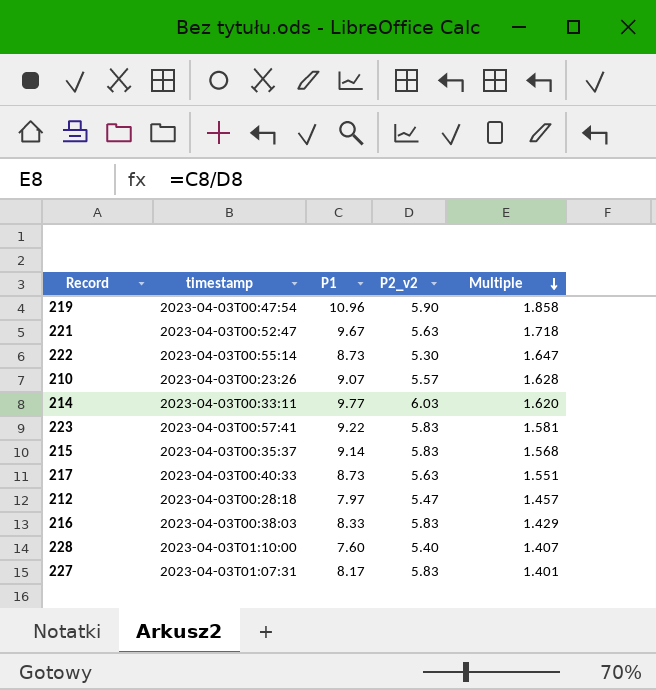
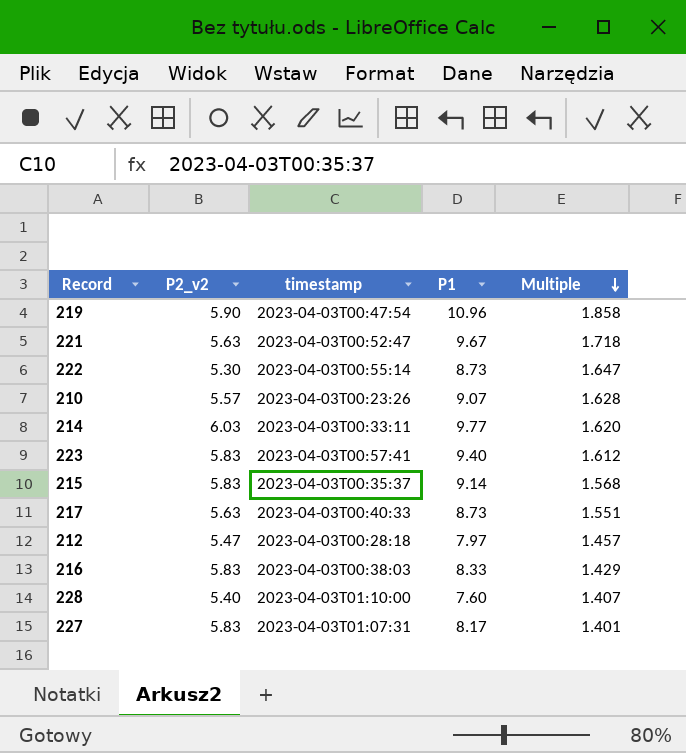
column P2_v2 | position: 4 -> 2
223 | P1: 9.22 -> 9.40
223 | Multiple: 1.581 -> 1.612

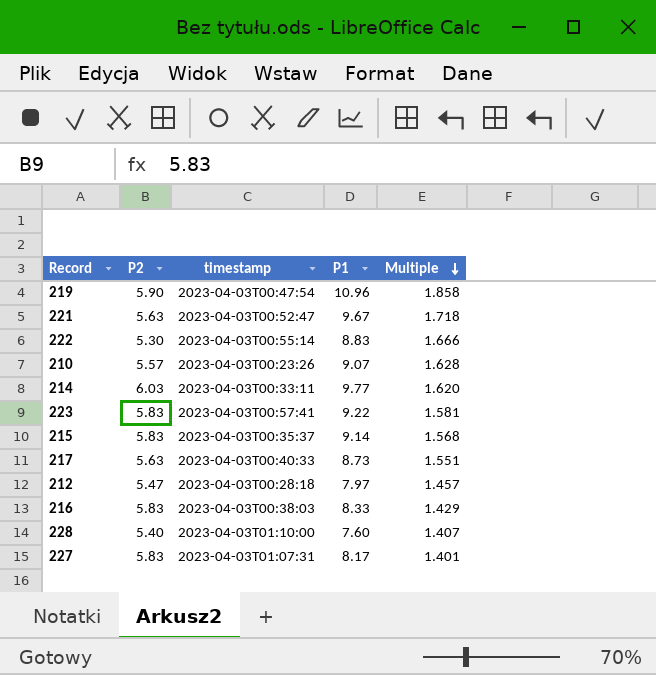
column name: P2_v2 -> P2
222 | P1: 8.73 -> 8.83
222 | Multiple: 1.647 -> 1.666
223 | P1: 9.40 -> 9.22
223 | Multiple: 1.612 -> 1.581

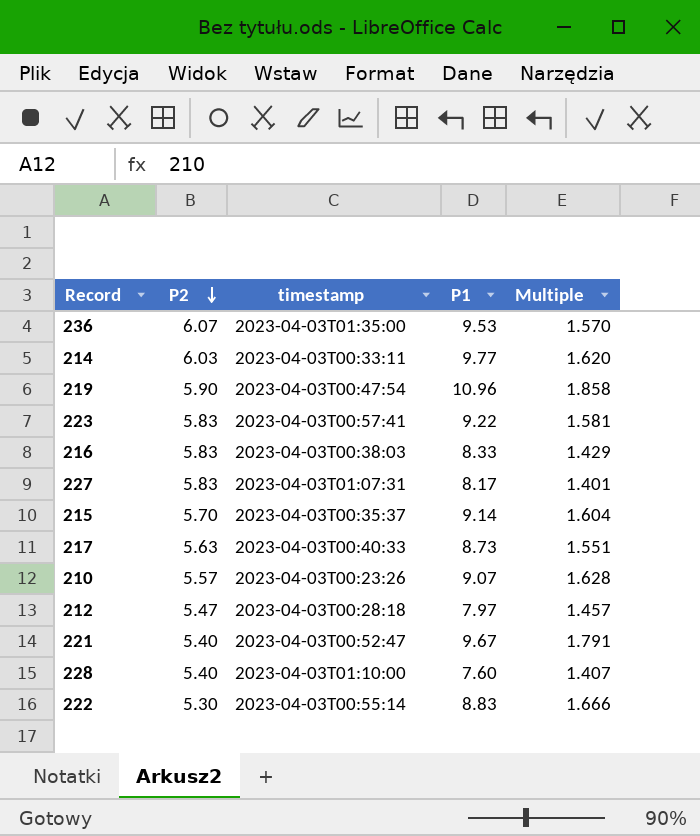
row order: Multiple descending -> P2 descending
row 236: none -> 6.07 | 2023-04-03T01:35:00 | 9.53 | 1.570
215 | P2: 5.83 -> 5.70
215 | Multiple: 1.568 -> 1.604
221 | P2: 5.63 -> 5.40
221 | Multiple: 1.718 -> 1.791

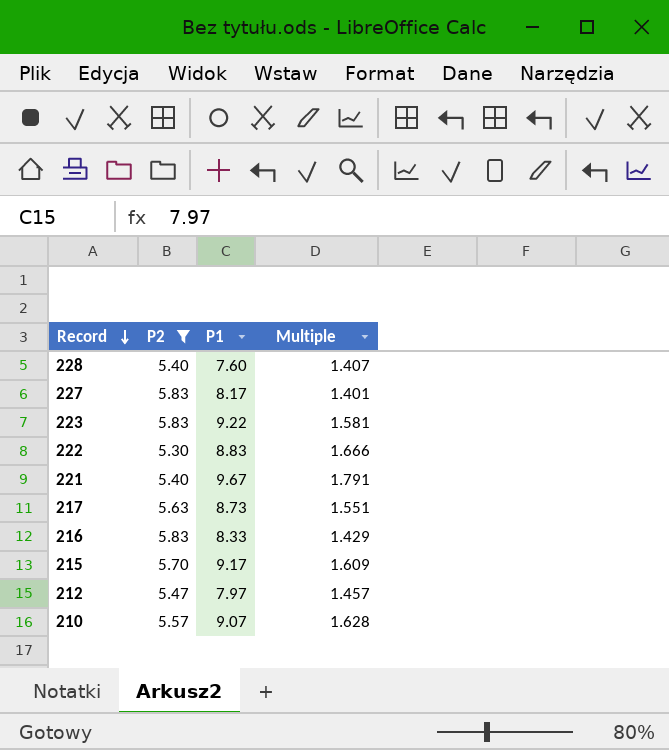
filter: none -> P2 <= 5.83
row order: P2 descending -> Record descending
column timestamp | position: 3 -> none
215 | P1: 9.14 -> 9.17
215 | Multiple: 1.604 -> 1.609

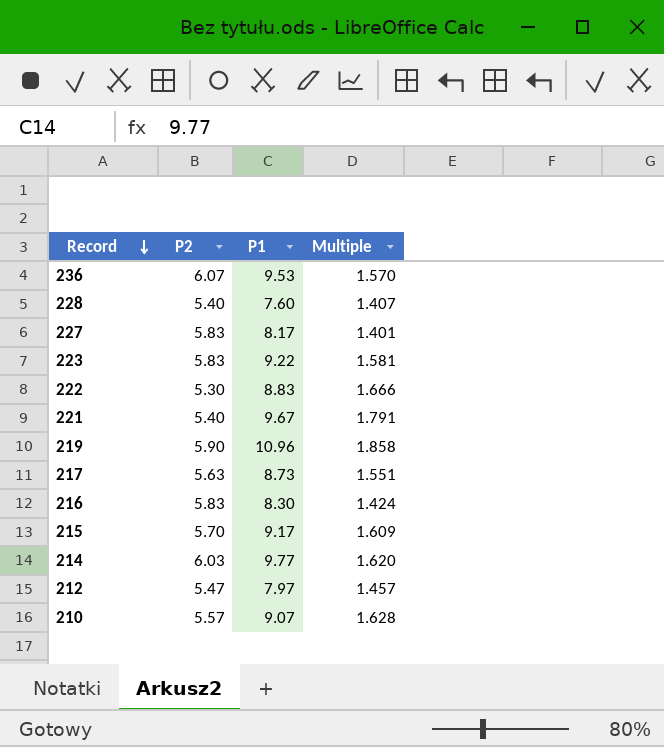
filter: P2 <= 5.83 -> none
216 | P1: 8.33 -> 8.30
216 | Multiple: 1.429 -> 1.424

